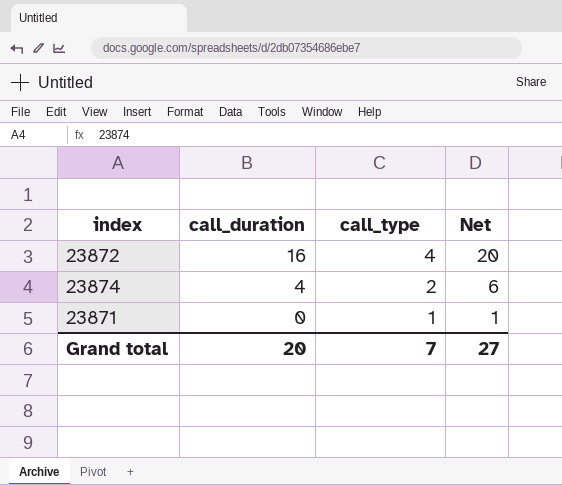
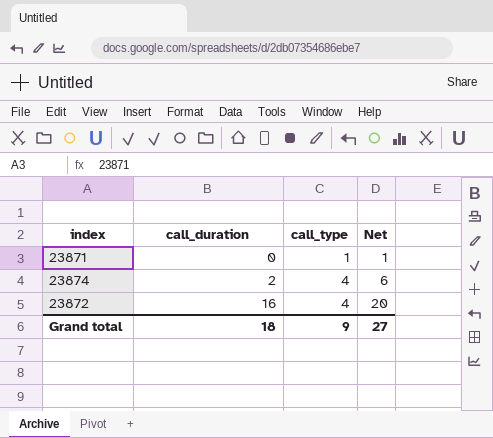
row order: call_duration descending -> call_duration ascending
23874 | call_duration: 4 -> 2
23874 | call_type: 2 -> 4
Grand total | call_duration: 20 -> 18
Grand total | call_type: 7 -> 9

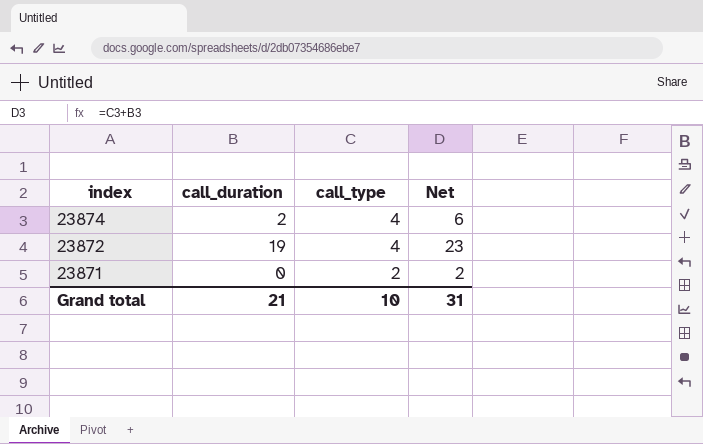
row order: call_duration ascending -> index descending
23872 | call_duration: 16 -> 19
23872 | Net: 20 -> 23
23871 | call_type: 1 -> 2
23871 | Net: 1 -> 2
Grand total | call_duration: 18 -> 21
Grand total | call_type: 9 -> 10
Grand total | Net: 27 -> 31

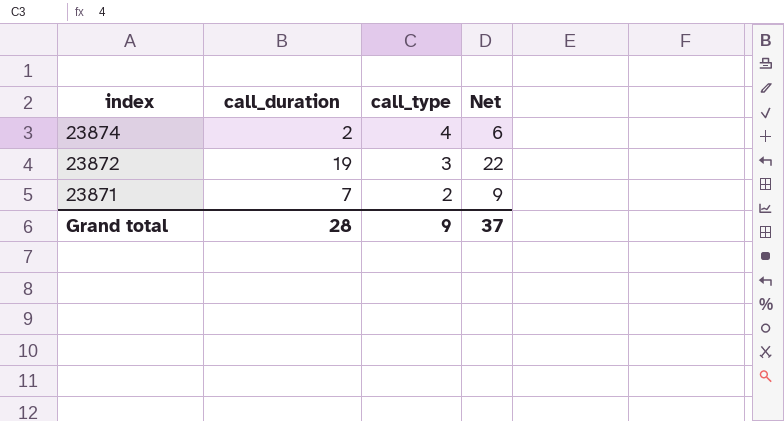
23872 | call_type: 4 -> 3
23872 | Net: 23 -> 22
23871 | call_duration: 0 -> 7
23871 | Net: 2 -> 9
Grand total | call_duration: 21 -> 28
Grand total | call_type: 10 -> 9
Grand total | Net: 31 -> 37

